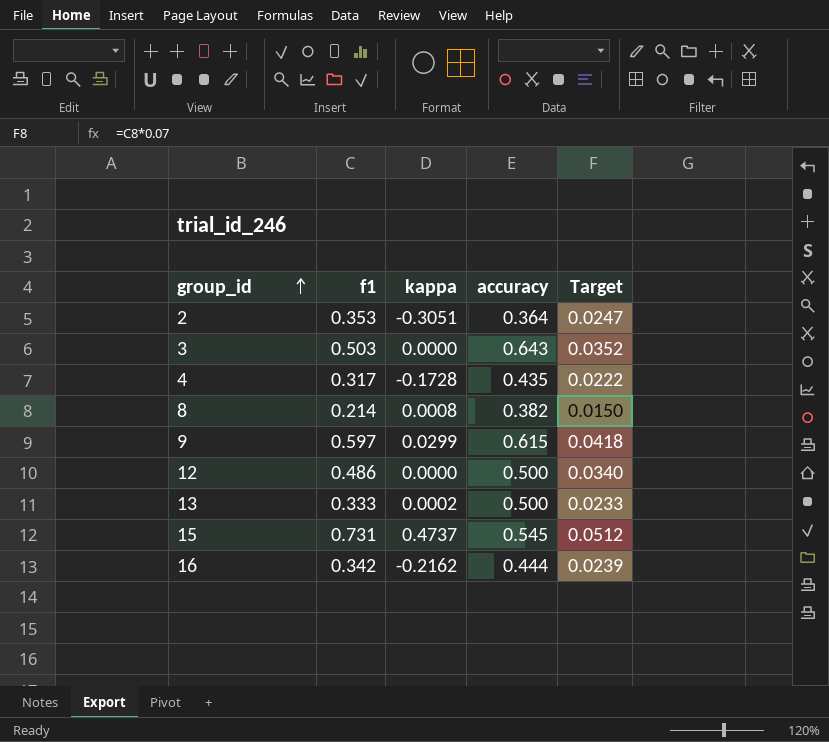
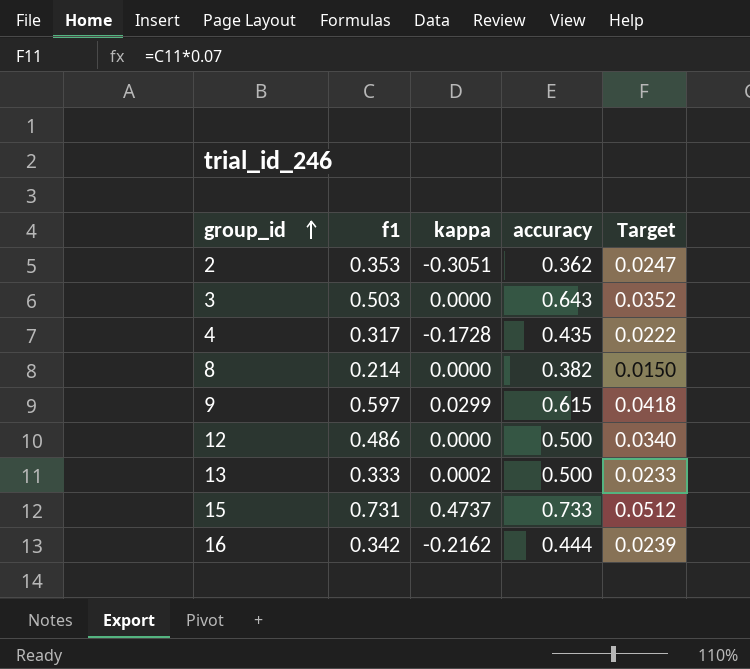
2 | accuracy: 0.364 -> 0.362
8 | kappa: 0.0008 -> 0.0000
15 | accuracy: 0.545 -> 0.733

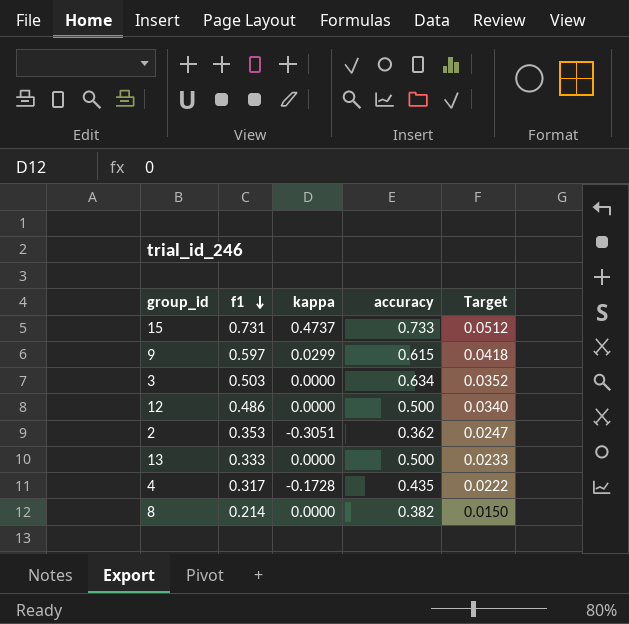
row order: group_id ascending -> f1 descending
row 16: 0.342 | -0.2162 | 0.444 | 0.0239 -> none
3 | accuracy: 0.643 -> 0.634
13 | kappa: 0.0002 -> 0.0000

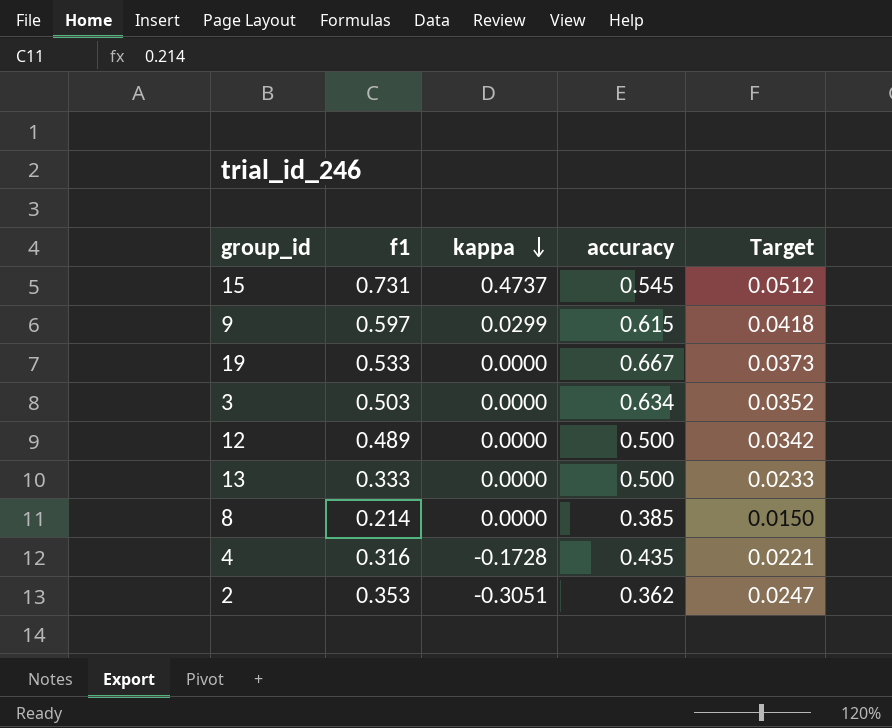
row order: f1 descending -> kappa descending
15 | accuracy: 0.733 -> 0.545
row 19: none -> 0.533 | 0.0000 | 0.667 | 0.0373
12 | f1: 0.486 -> 0.489
12 | Target: 0.0340 -> 0.0342
8 | accuracy: 0.382 -> 0.385
4 | f1: 0.317 -> 0.316
4 | Target: 0.0222 -> 0.0221

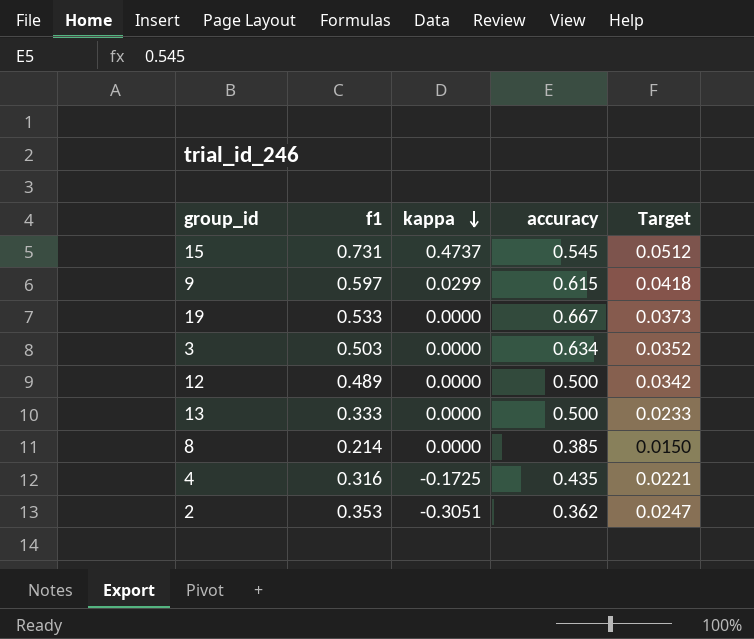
4 | kappa: -0.1728 -> -0.1725

